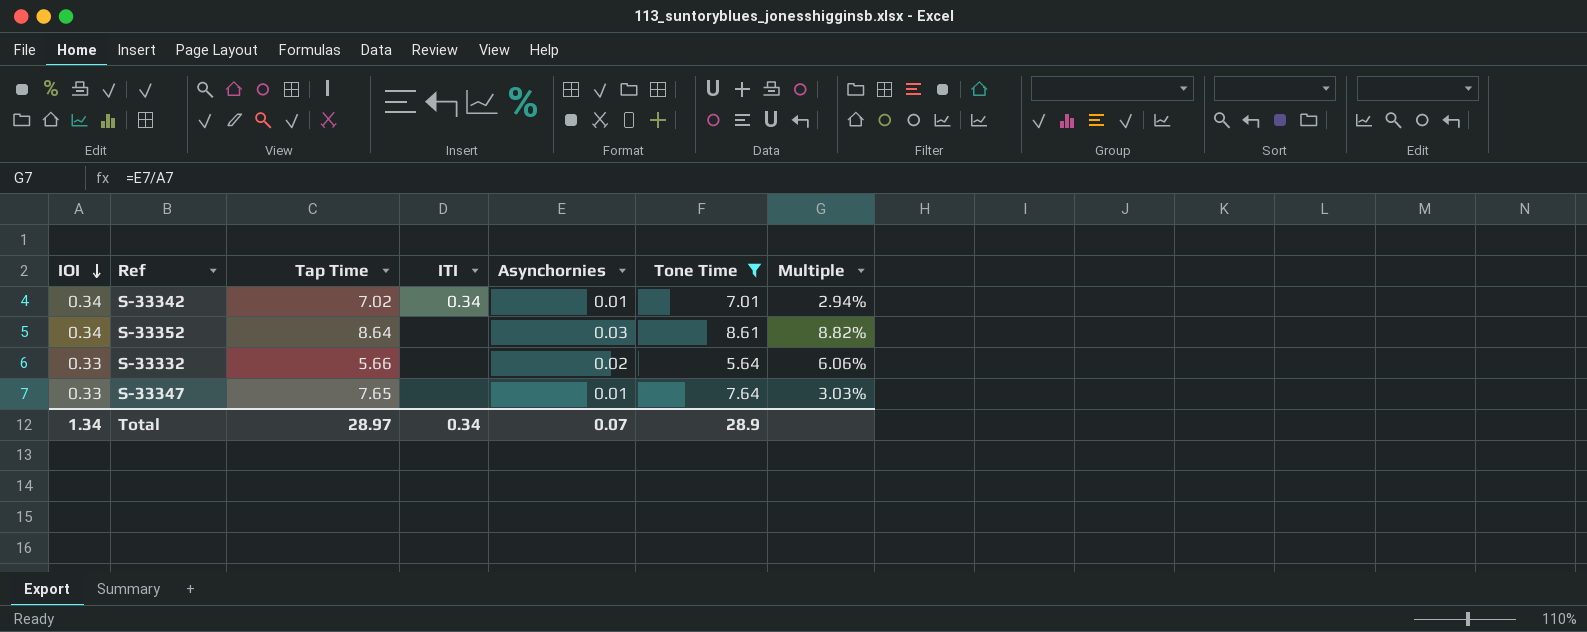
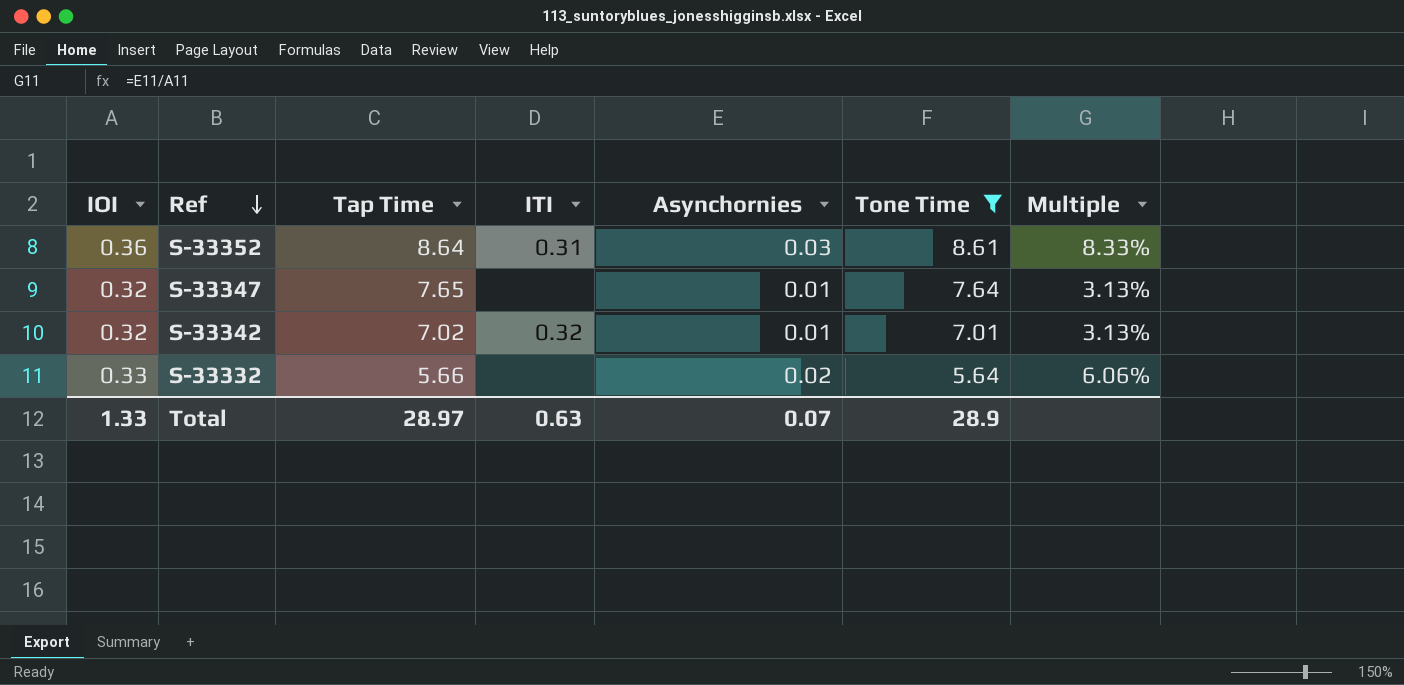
row order: IOI descending -> Ref descending
S-33352 | IOI: 0.34 -> 0.36
S-33352 | ITI: none -> 0.31
S-33352 | Multiple: 8.82% -> 8.33%
S-33347 | IOI: 0.33 -> 0.32
S-33347 | Multiple: 3.03% -> 3.13%
S-33342 | IOI: 0.34 -> 0.32
S-33342 | ITI: 0.34 -> 0.32
S-33342 | Multiple: 2.94% -> 3.13%
Total | IOI: 1.34 -> 1.33
Total | ITI: 0.34 -> 0.63

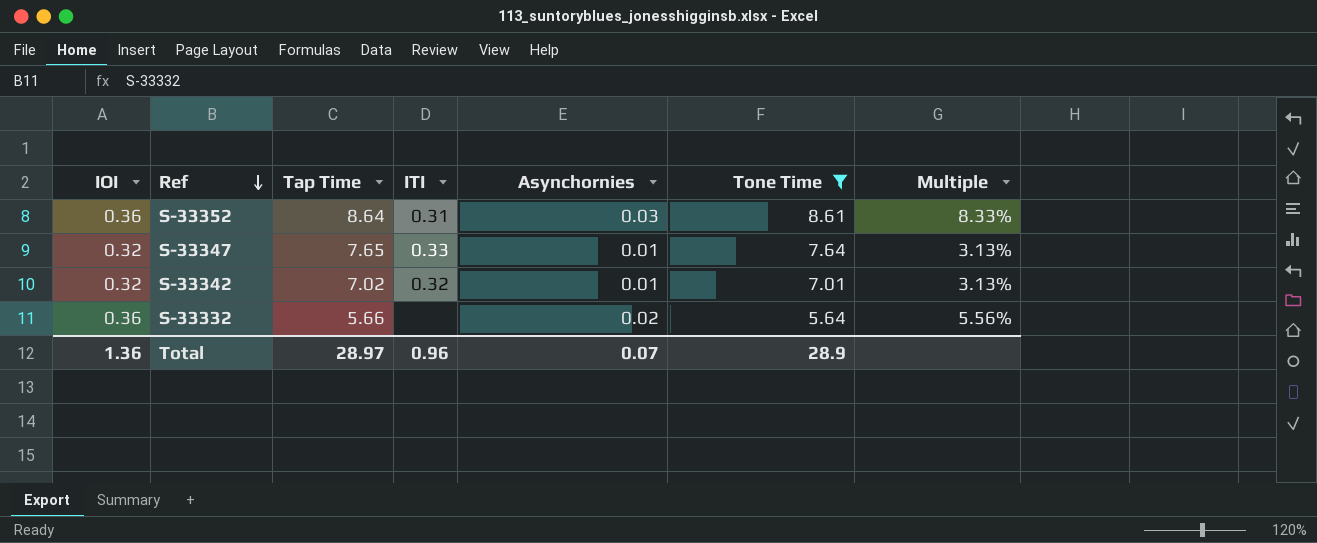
S-33347 | ITI: none -> 0.33
S-33332 | IOI: 0.33 -> 0.36
S-33332 | Multiple: 6.06% -> 5.56%
Total | IOI: 1.33 -> 1.36
Total | ITI: 0.63 -> 0.96

